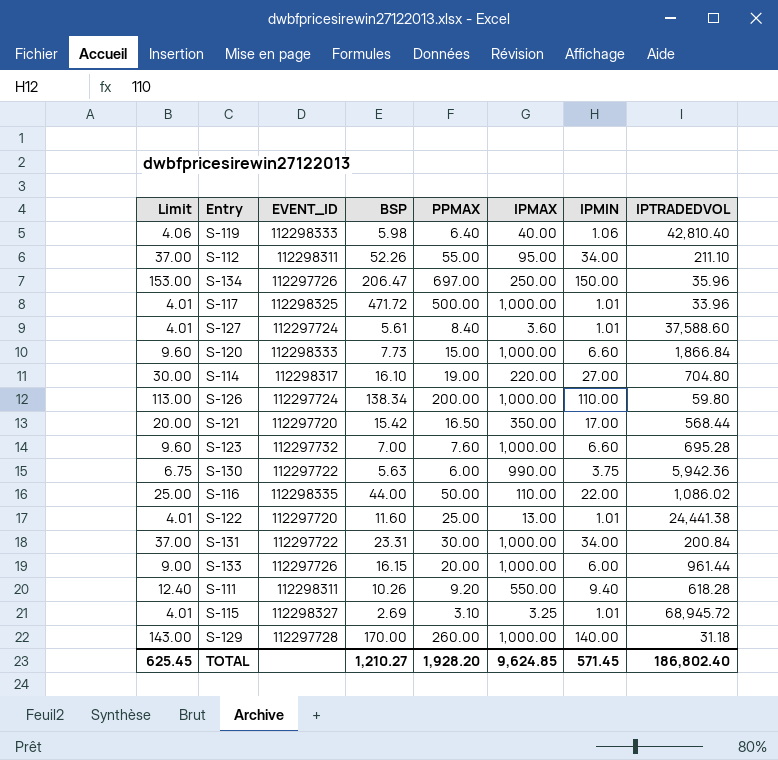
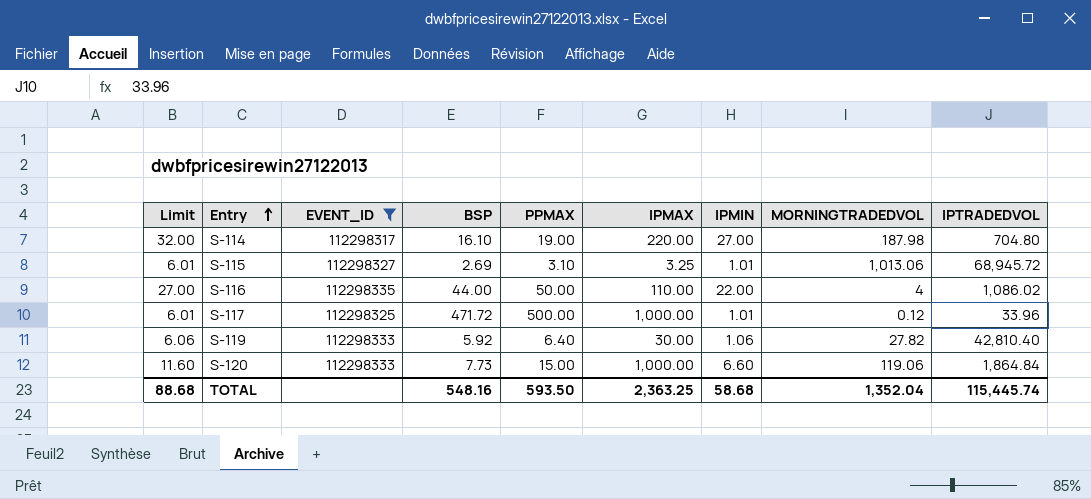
filter: none -> EVENT_ID >= 112298317
row order: none -> Entry ascending
column Limit | formula: [IPMIN] + 3 -> [IPMIN] + 5
column MORNINGTRADEDVOL | position: none -> 8
S-119 | BSP: 5.98 -> 5.92
S-119 | IPMAX: 40.00 -> 30.00
S-120 | IPTRADEDVOL: 1,866.84 -> 1,864.84
TOTAL | Limit: 625.45 -> 88.68
TOTAL | BSP: 1,210.27 -> 548.16
TOTAL | PPMAX: 1,928.20 -> 593.50
TOTAL | IPMAX: 9,624.85 -> 2,363.25
TOTAL | IPMIN: 571.45 -> 58.68
TOTAL | IPTRADEDVOL: 186,802.40 -> 115,445.74

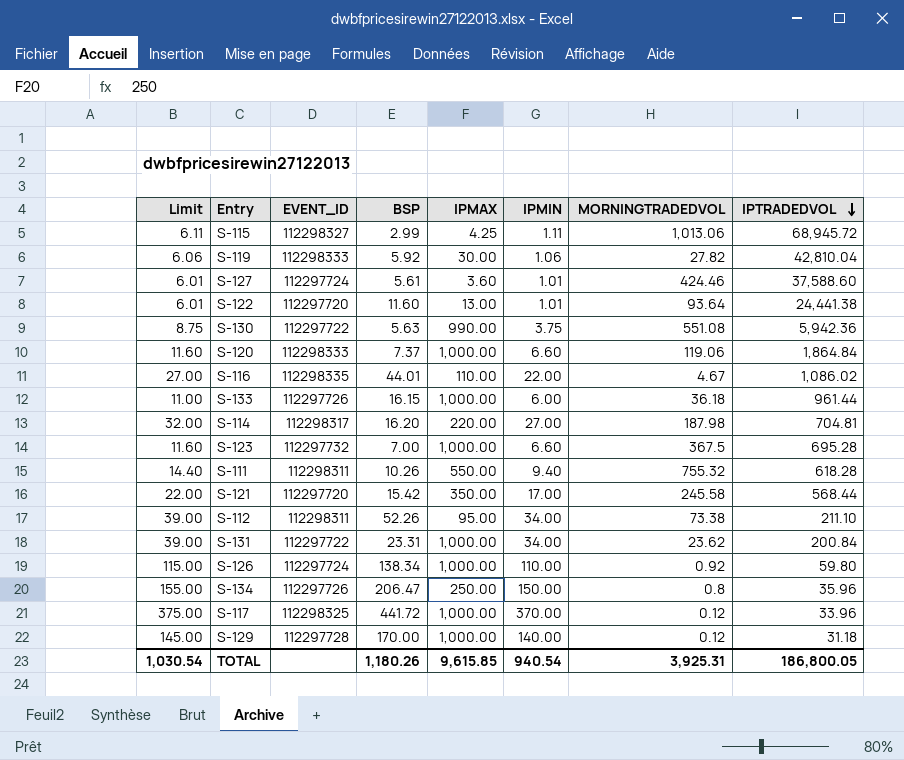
filter: EVENT_ID >= 112298317 -> none
row order: Entry ascending -> IPTRADEDVOL descending
column PPMAX | position: 5 -> none
S-115 | Limit: 6.01 -> 6.11
S-115 | BSP: 2.69 -> 2.99
S-115 | IPMAX: 3.25 -> 4.25
S-115 | IPMIN: 1.01 -> 1.11
S-119 | IPTRADEDVOL: 42,810.40 -> 42,810.04
S-120 | BSP: 7.73 -> 7.37
S-116 | BSP: 44.00 -> 44.01
S-116 | MORNINGTRADEDVOL: 4 -> 4.67
S-114 | BSP: 16.10 -> 16.20
S-114 | IPTRADEDVOL: 704.80 -> 704.81
S-117 | Limit: 6.01 -> 375.00
S-117 | BSP: 471.72 -> 441.72
S-117 | IPMIN: 1.01 -> 370.00
TOTAL | Limit: 88.68 -> 1,030.54
TOTAL | BSP: 548.16 -> 1,180.26
TOTAL | IPMAX: 2,363.25 -> 9,615.85
TOTAL | IPMIN: 58.68 -> 940.54
TOTAL | MORNINGTRADEDVOL: 1,352.04 -> 3,925.31
TOTAL | IPTRADEDVOL: 115,445.74 -> 186,800.05

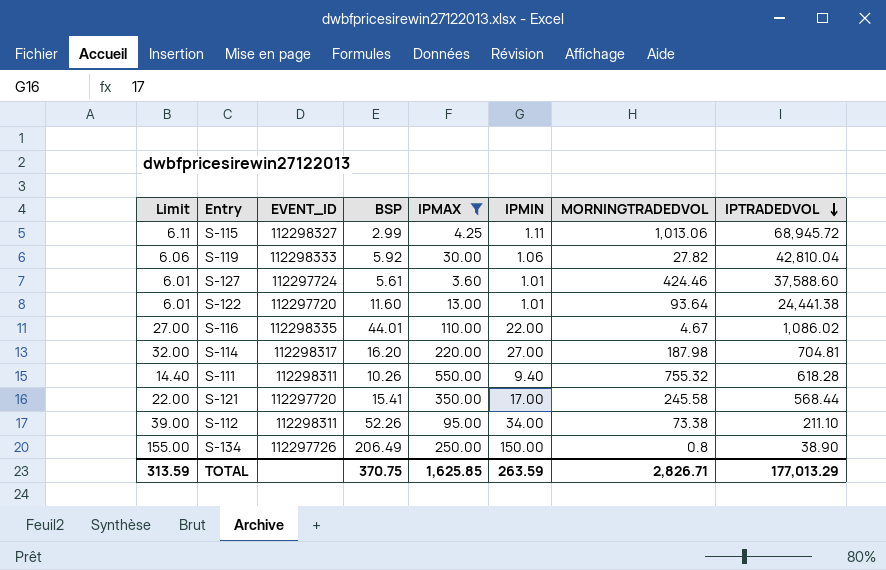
filter: none -> IPMAX <= 550.00
S-121 | BSP: 15.42 -> 15.41
S-134 | BSP: 206.47 -> 206.49
S-134 | IPTRADEDVOL: 35.96 -> 38.90
TOTAL | Limit: 1,030.54 -> 313.59
TOTAL | BSP: 1,180.26 -> 370.75
TOTAL | IPMAX: 9,615.85 -> 1,625.85
TOTAL | IPMIN: 940.54 -> 263.59
TOTAL | MORNINGTRADEDVOL: 3,925.31 -> 2,826.71
TOTAL | IPTRADEDVOL: 186,800.05 -> 177,013.29

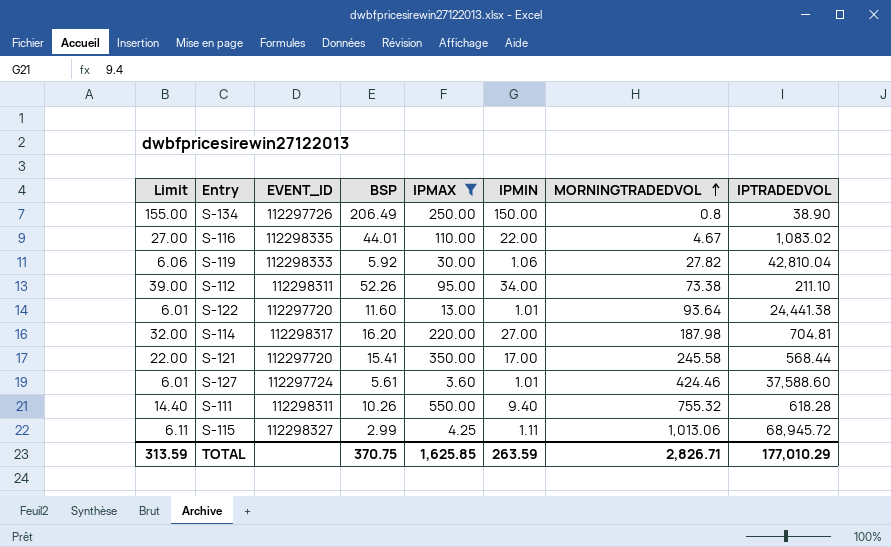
row order: IPTRADEDVOL descending -> MORNINGTRADEDVOL ascending
S-116 | IPTRADEDVOL: 1,086.02 -> 1,083.02
TOTAL | IPTRADEDVOL: 177,013.29 -> 177,010.29

